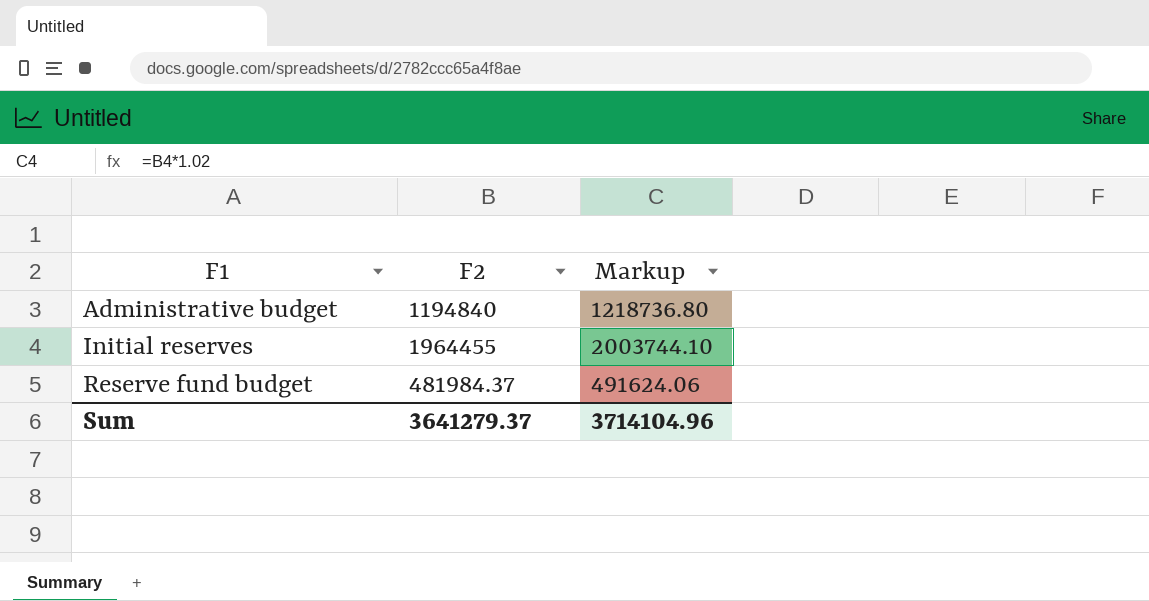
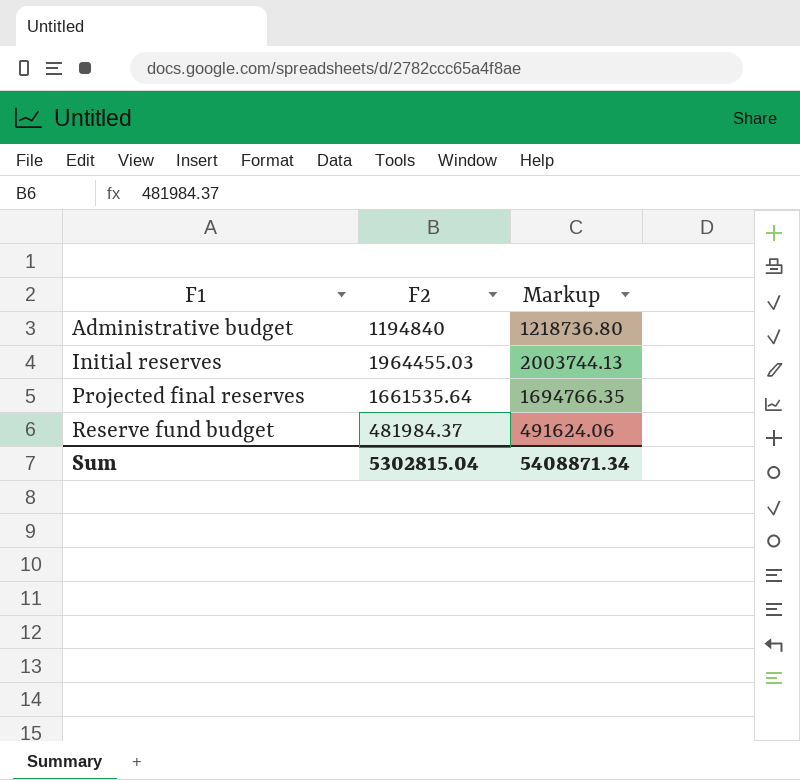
Initial reserves | F2: 1964455 -> 1964455.03
Initial reserves | Markup: 2003744.10 -> 2003744.13
row Projected final reserves: none -> 1661535.64 | 1694766.35
Sum | F2: 3641279.37 -> 5302815.04
Sum | Markup: 3714104.96 -> 5408871.34

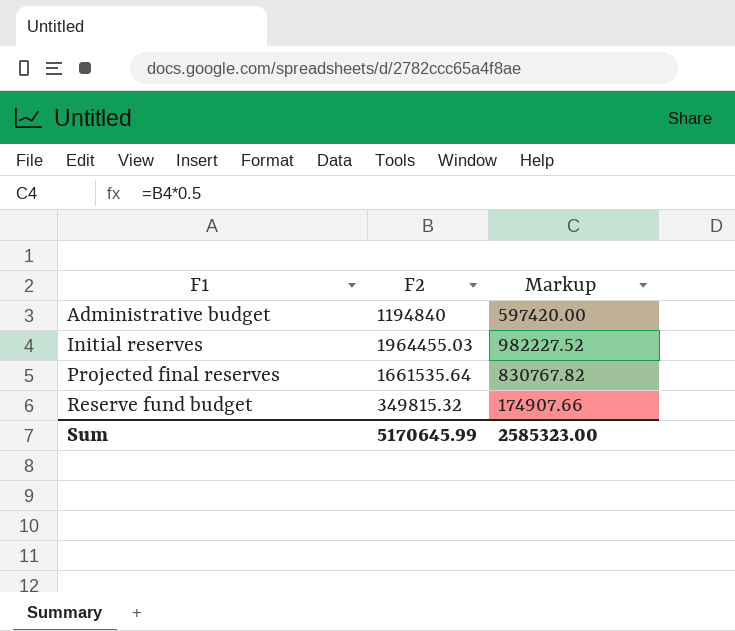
column Markup | formula: [F2] * 1.02 -> [F2] * 0.5
Reserve fund budget | F2: 481984.37 -> 349815.32
Sum | F2: 5302815.04 -> 5170645.99
Sum | Markup: 5408871.34 -> 2585323.00

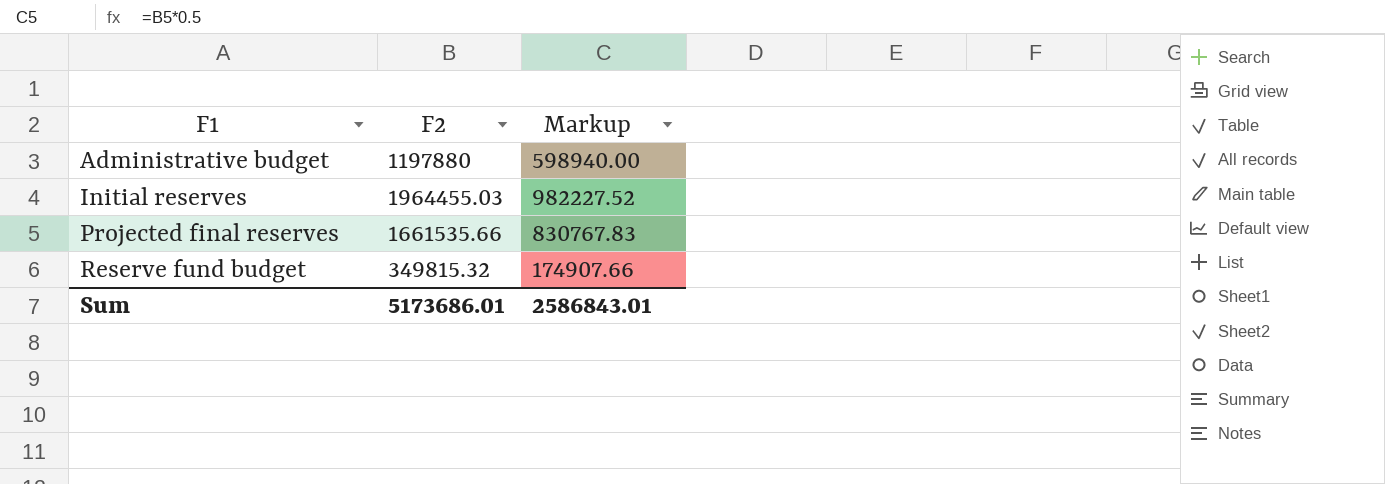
Administrative budget | F2: 1194840 -> 1197880
Administrative budget | Markup: 597420.00 -> 598940.00
Projected final reserves | F2: 1661535.64 -> 1661535.66
Projected final reserves | Markup: 830767.82 -> 830767.83
Sum | F2: 5170645.99 -> 5173686.01
Sum | Markup: 2585323.00 -> 2586843.01

